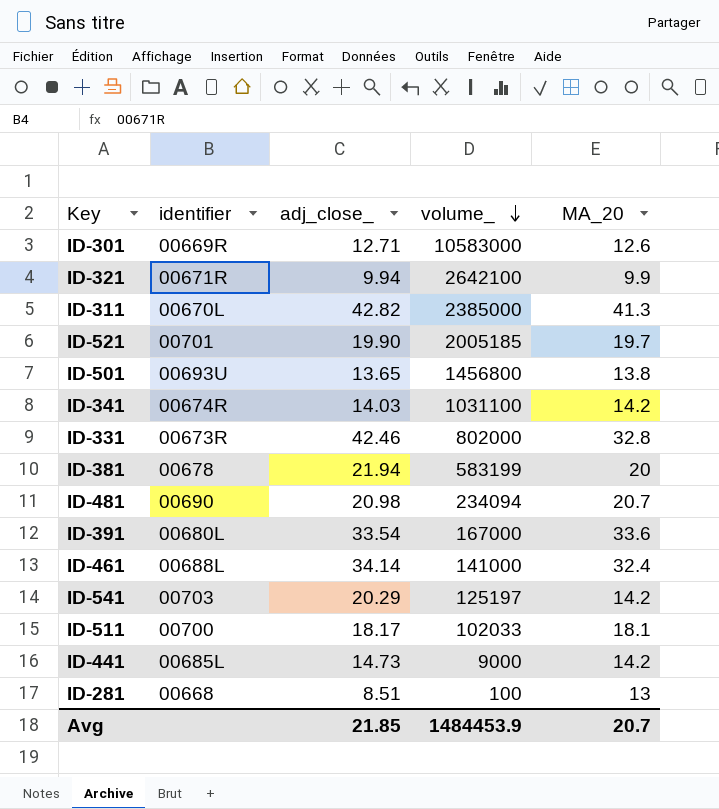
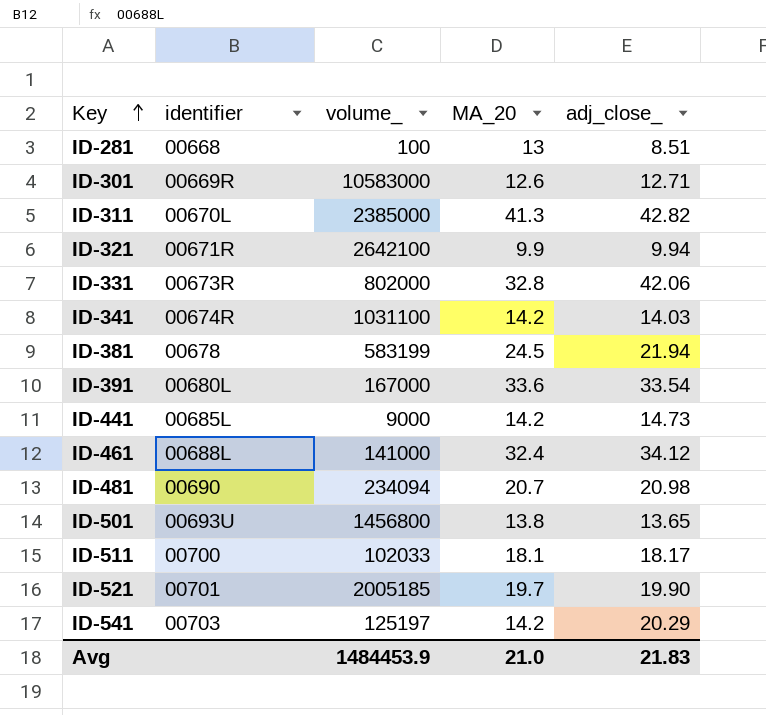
row order: volume_ descending -> Key ascending
column adj_close_ | position: 3 -> 5
ID-331 | adj_close_: 42.46 -> 42.06
ID-381 | MA_20: 20 -> 24.5
ID-461 | adj_close_: 34.14 -> 34.12
Avg | MA_20: 20.7 -> 21.0
Avg | adj_close_: 21.85 -> 21.83

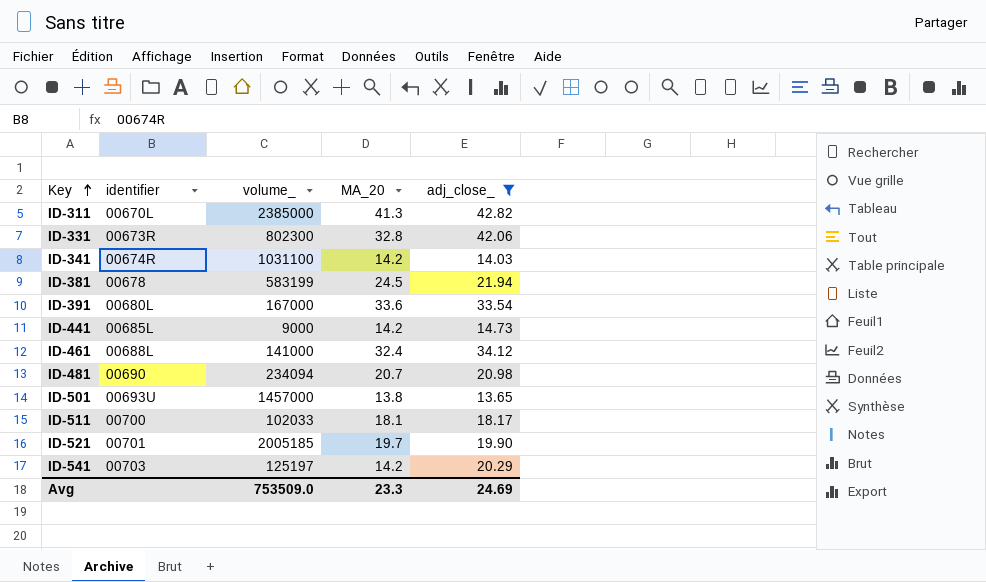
filter: none -> adj_close_ >= 13.65
ID-331 | volume_: 802000 -> 802300
ID-501 | volume_: 1456800 -> 1457000
Avg | volume_: 1484453.9 -> 753509.0
Avg | MA_20: 21.0 -> 23.3
Avg | adj_close_: 21.83 -> 24.69

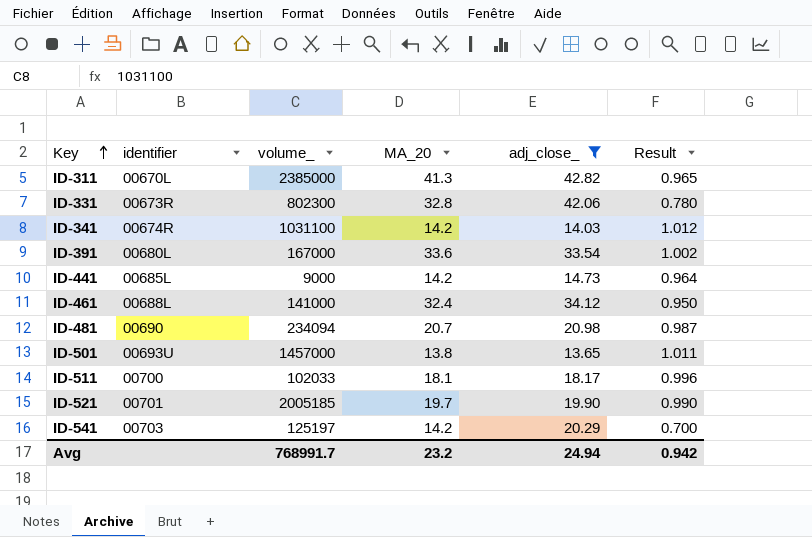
column Result | formula: none -> [MA_20] / [adj_close_]
row ID-381: 00678 | 583199 | 24.5 | 21.94 -> none
Avg | volume_: 753509.0 -> 768991.7
Avg | MA_20: 23.3 -> 23.2
Avg | adj_close_: 24.69 -> 24.94

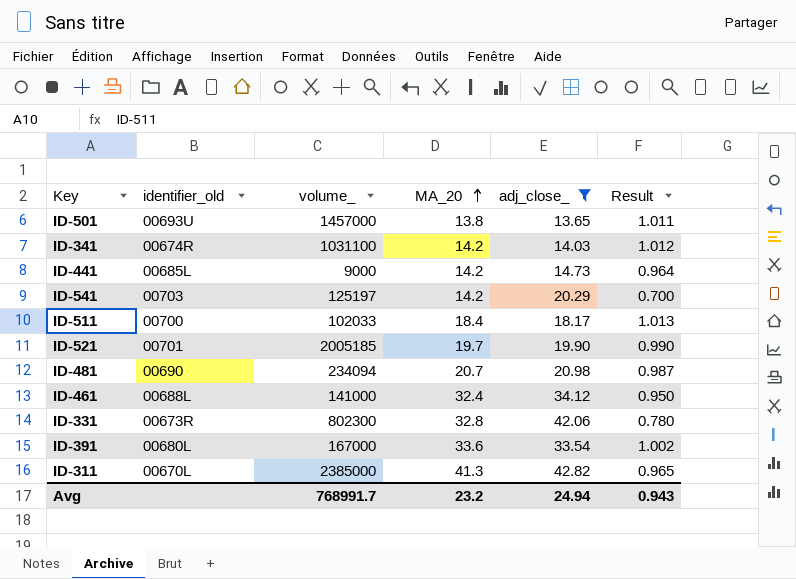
row order: Key ascending -> MA_20 ascending
column name: identifier -> identifier_old
ID-511 | MA_20: 18.1 -> 18.4
ID-511 | Result: 0.996 -> 1.013
Avg | Result: 0.942 -> 0.943

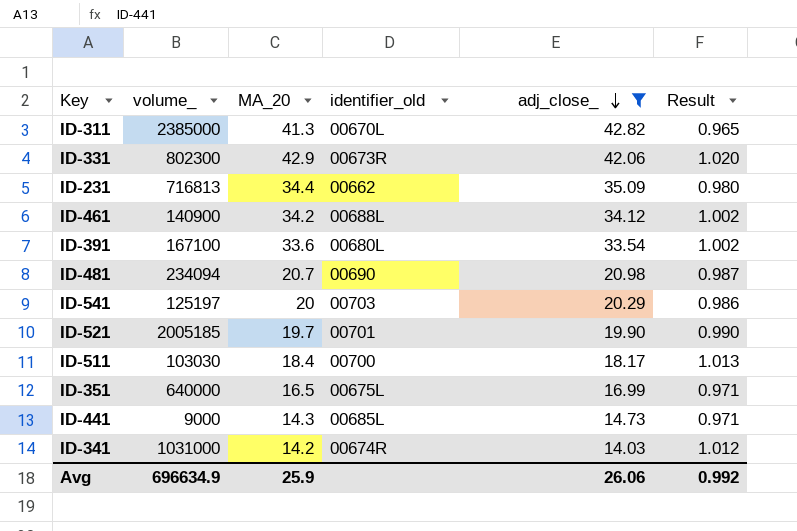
row order: MA_20 ascending -> adj_close_ descending
column identifier_old | position: 2 -> 4
row ID-501: 00693U | 1457000 | 13.8 | 13.65 | 1.011 -> none
ID-331 | MA_20: 32.8 -> 42.9
ID-331 | Result: 0.780 -> 1.020
row ID-231: none -> 716813 | 34.4 | 00662 | 35.09 | 0.980
ID-461 | volume_: 141000 -> 140900
ID-461 | MA_20: 32.4 -> 34.2
ID-461 | Result: 0.950 -> 1.002
ID-391 | volume_: 167000 -> 167100
ID-541 | MA_20: 14.2 -> 20
ID-541 | Result: 0.700 -> 0.986
ID-511 | volume_: 102033 -> 103030
row ID-351: none -> 640000 | 16.5 | 00675L | 16.99 | 0.971
ID-441 | MA_20: 14.2 -> 14.3
ID-441 | Result: 0.964 -> 0.971
ID-341 | volume_: 1031100 -> 1031000
Avg | volume_: 768991.7 -> 696634.9
Avg | MA_20: 23.2 -> 25.9
Avg | adj_close_: 24.94 -> 26.06
Avg | Result: 0.943 -> 0.992

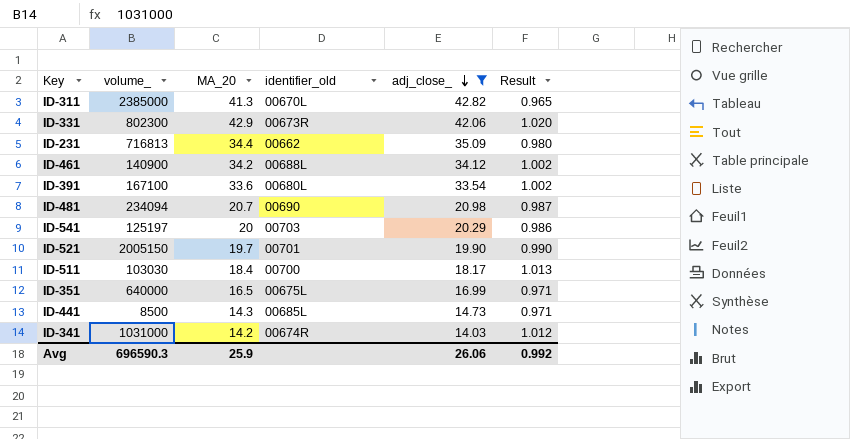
ID-521 | volume_: 2005185 -> 2005150
ID-441 | volume_: 9000 -> 8500
Avg | volume_: 696634.9 -> 696590.3

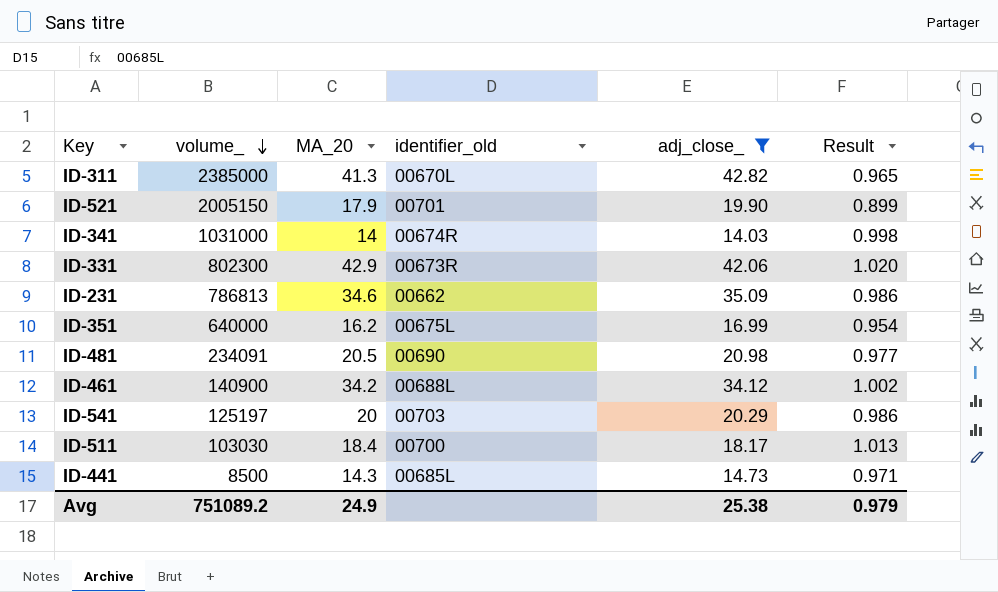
row order: adj_close_ descending -> volume_ descending
row ID-391: 167100 | 33.6 | 00680L | 33.54 | 1.002 -> none
ID-521 | MA_20: 19.7 -> 17.9
ID-521 | Result: 0.990 -> 0.899
ID-341 | MA_20: 14.2 -> 14
ID-341 | Result: 1.012 -> 0.998
ID-231 | volume_: 716813 -> 786813
ID-231 | MA_20: 34.4 -> 34.6
ID-231 | Result: 0.980 -> 0.986
ID-351 | MA_20: 16.5 -> 16.2
ID-351 | Result: 0.971 -> 0.954
ID-481 | volume_: 234094 -> 234091
ID-481 | MA_20: 20.7 -> 20.5
ID-481 | Result: 0.987 -> 0.977
Avg | volume_: 696590.3 -> 751089.2
Avg | MA_20: 25.9 -> 24.9
Avg | adj_close_: 26.06 -> 25.38
Avg | Result: 0.992 -> 0.979

